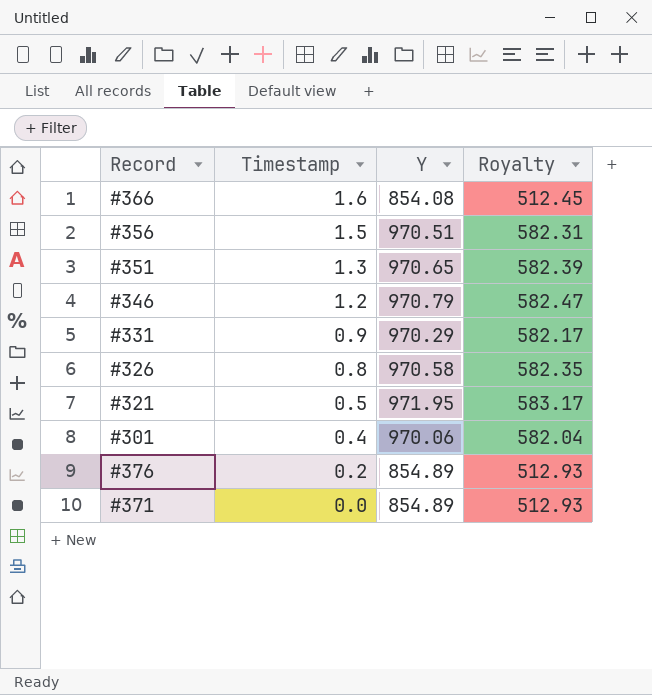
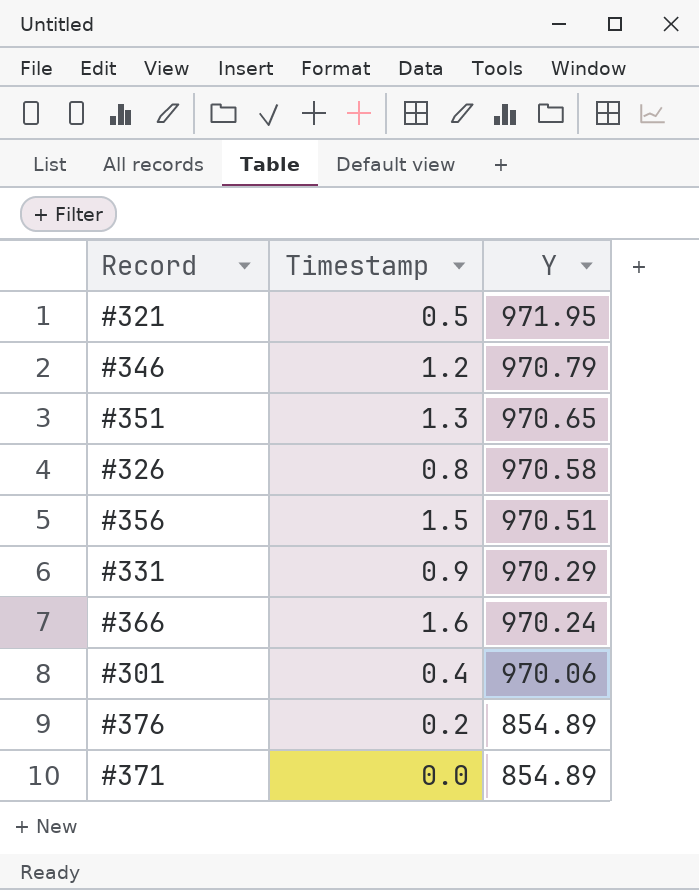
row order: Timestamp descending -> Y descending
column Royalty | formula: [Y] * 0.6 -> none
#366 | Y: 854.08 -> 970.24

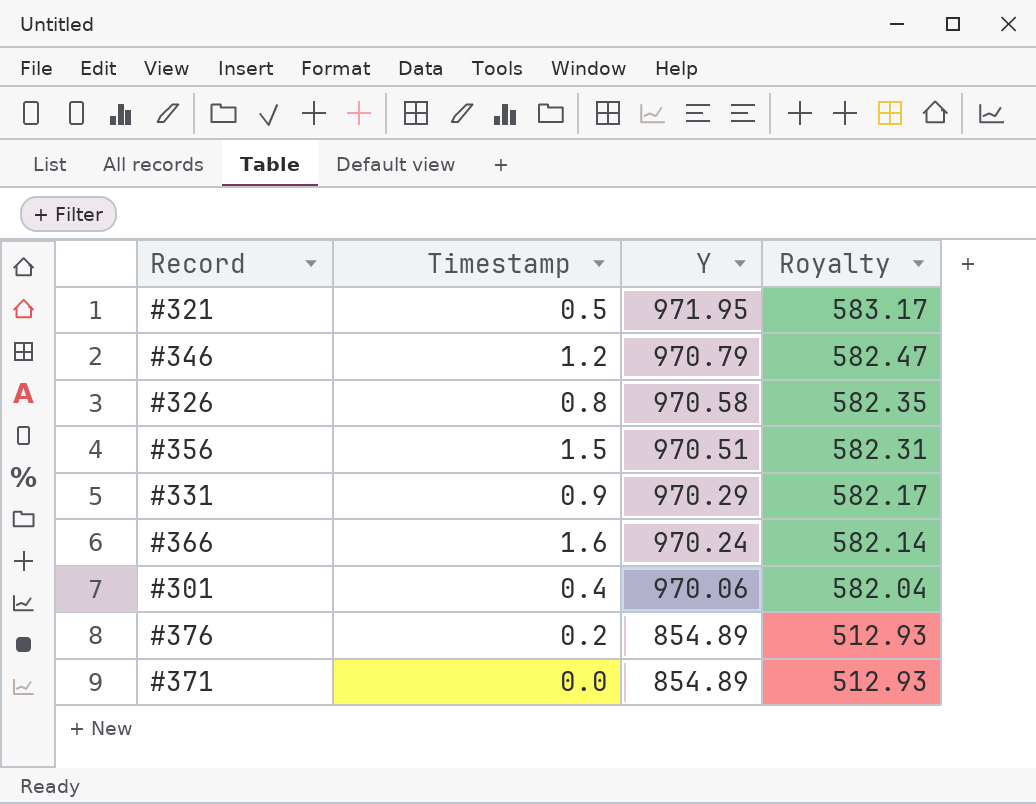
column Royalty | formula: none -> [Y] * 0.6
row #351: 1.3 | 970.65 -> none

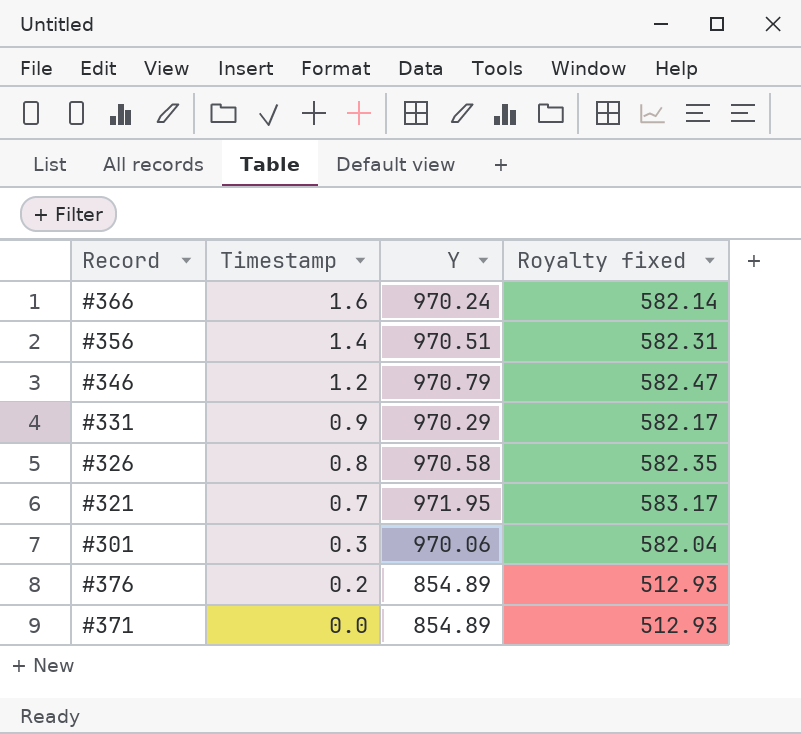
row order: Y descending -> Timestamp descending
column name: Royalty -> Royalty fixed
#356 | Timestamp: 1.5 -> 1.4
#321 | Timestamp: 0.5 -> 0.7
#301 | Timestamp: 0.4 -> 0.3

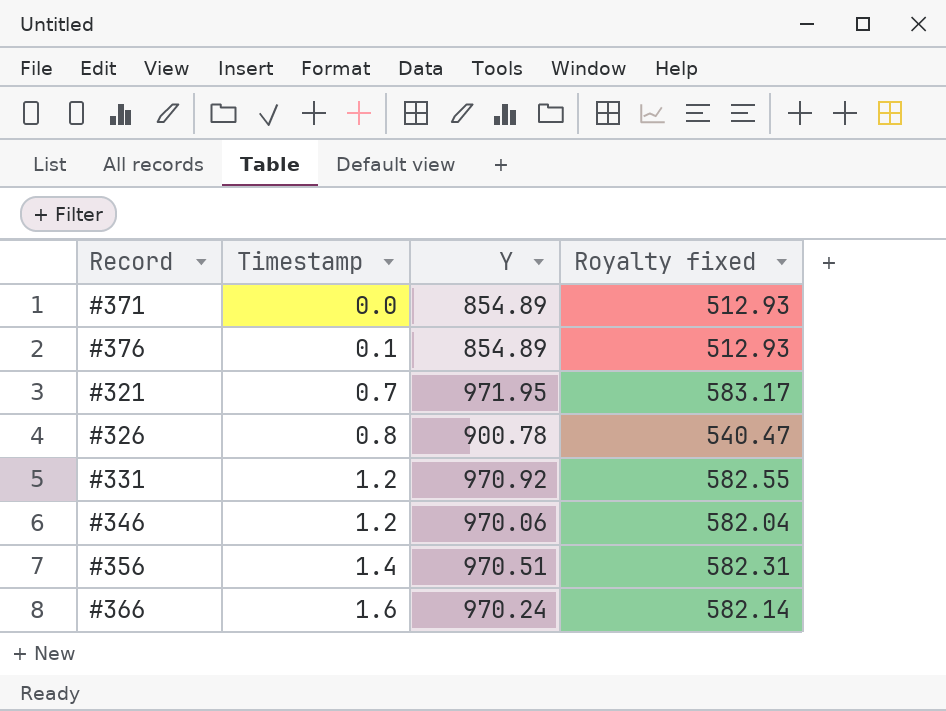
row order: Timestamp descending -> Timestamp ascending
row #301: 0.3 | 970.06 | 582.04 -> none
#376 | Timestamp: 0.2 -> 0.1
#326 | Y: 970.58 -> 900.78
#326 | Royalty fixed: 582.35 -> 540.47
#331 | Timestamp: 0.9 -> 1.2
#331 | Y: 970.29 -> 970.92
#331 | Royalty fixed: 582.17 -> 582.55
#346 | Y: 970.79 -> 970.06
#346 | Royalty fixed: 582.47 -> 582.04

